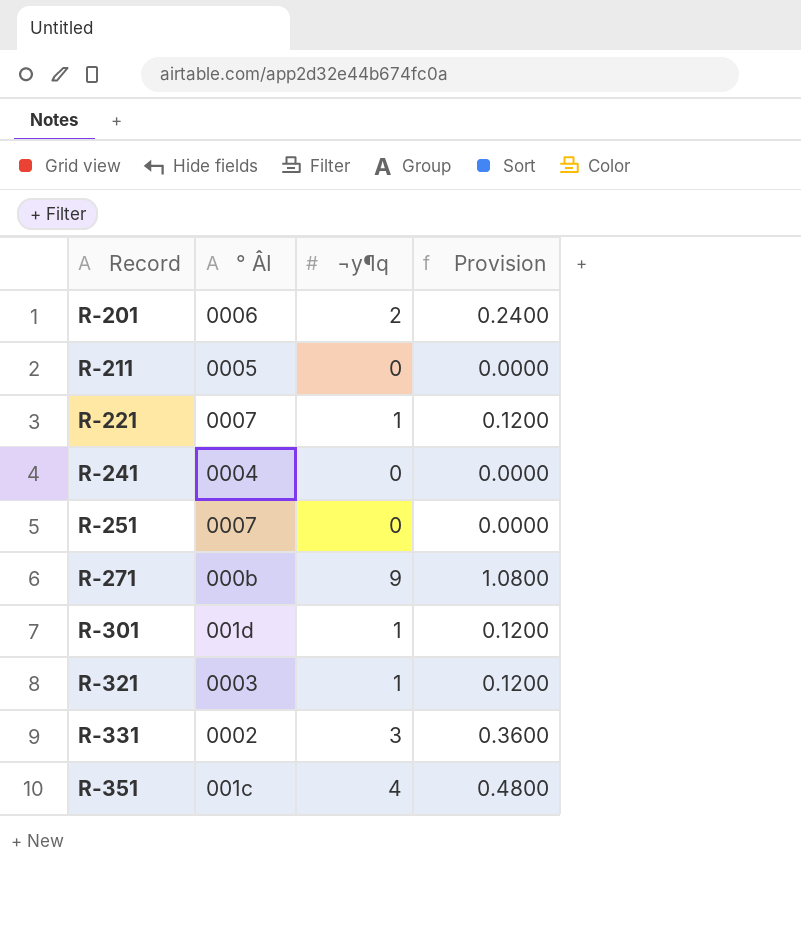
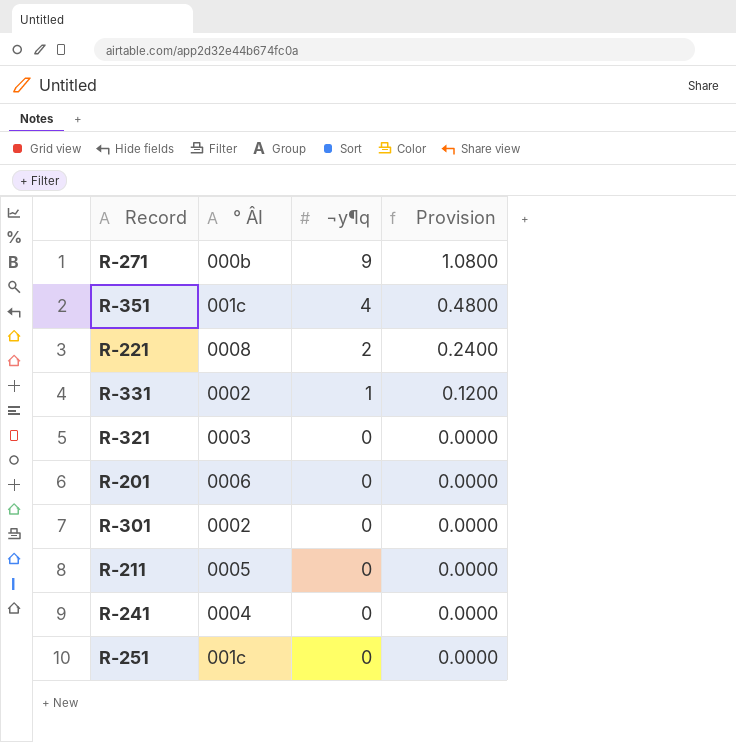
row order: Record ascending -> ¬y¶q descending
R-221 | ° ÂI: 0007 -> 0008
R-221 | ¬y¶q: 1 -> 2
R-221 | Provision: 0.1200 -> 0.2400
R-331 | ¬y¶q: 3 -> 1
R-331 | Provision: 0.3600 -> 0.1200
R-321 | ¬y¶q: 1 -> 0
R-321 | Provision: 0.1200 -> 0.0000
R-201 | ¬y¶q: 2 -> 0
R-201 | Provision: 0.2400 -> 0.0000
R-301 | ° ÂI: 001d -> 0002
R-301 | ¬y¶q: 1 -> 0
R-301 | Provision: 0.1200 -> 0.0000
R-251 | ° ÂI: 0007 -> 001c

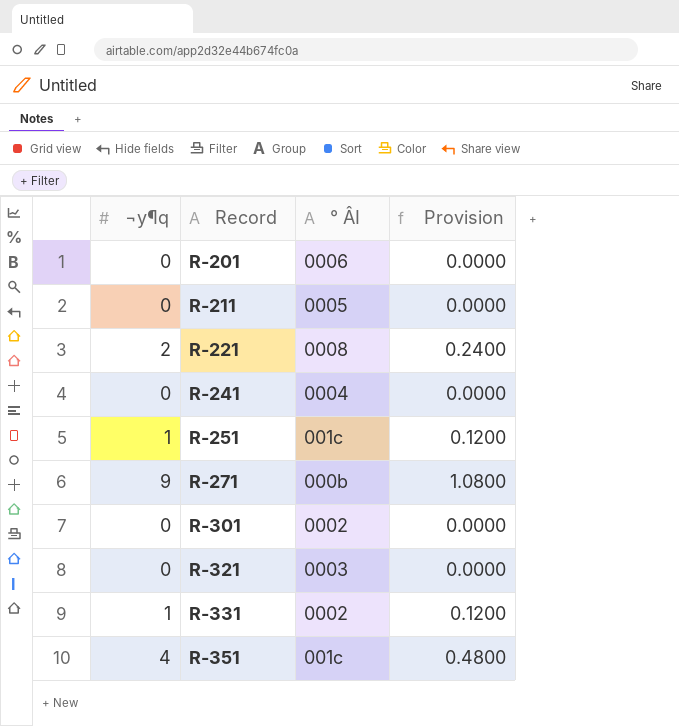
row order: ¬y¶q descending -> Record ascending
column ¬y¶q | position: 3 -> 1
R-251 | ¬y¶q: 0 -> 1
R-251 | Provision: 0.0000 -> 0.1200

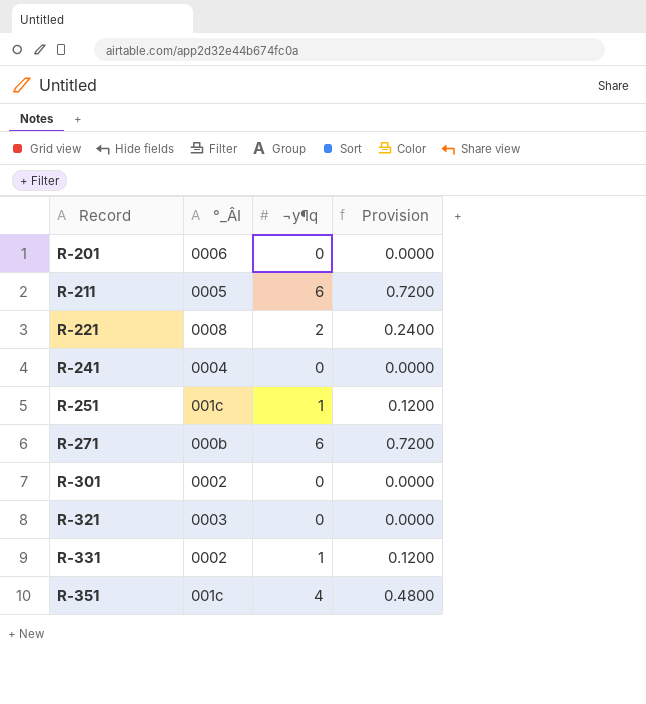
column name: ° ÂI -> °_ÂI
column ¬y¶q | position: 1 -> 3
R-211 | ¬y¶q: 0 -> 6
R-211 | Provision: 0.0000 -> 0.7200
R-271 | ¬y¶q: 9 -> 6
R-271 | Provision: 1.0800 -> 0.7200

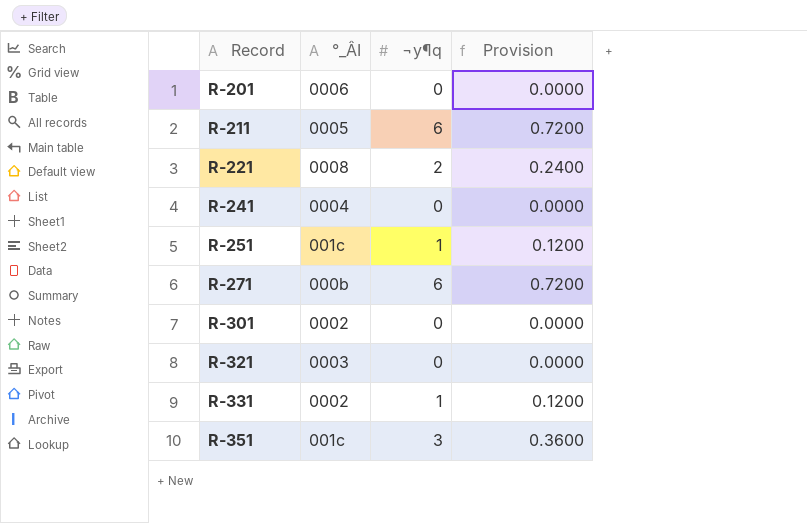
R-351 | ¬y¶q: 4 -> 3
R-351 | Provision: 0.4800 -> 0.3600

